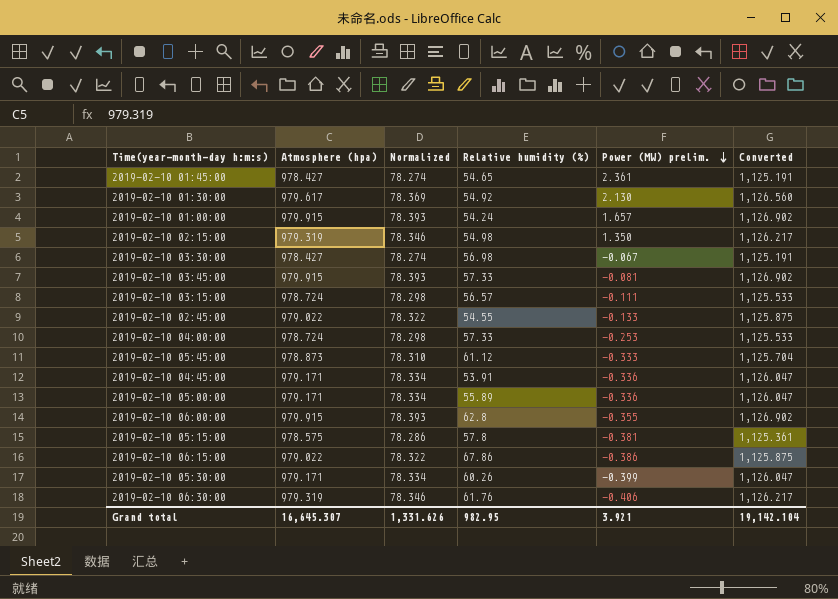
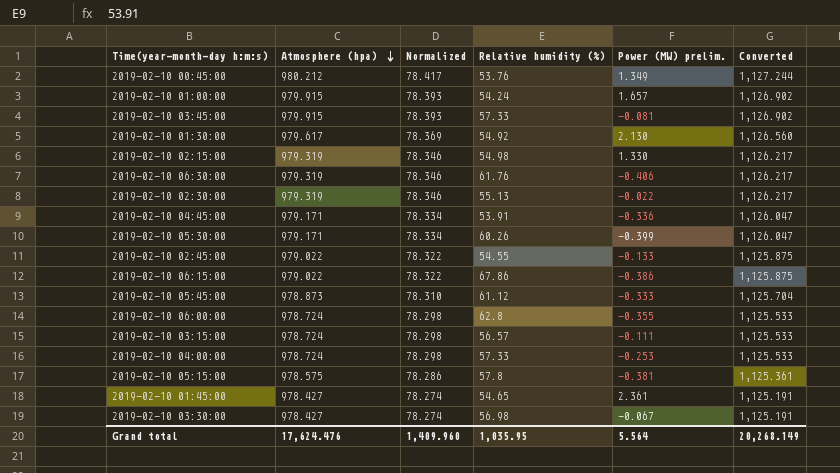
row order: Power (MW) prelim. descending -> Atmosphere (hpa) descending
row 2019-02-10 05:00:00: 979.171 | 78.334 | 55.89 | -0.336 | 1,126.047 -> none
row 2019-02-10 00:45:00: none -> 980.212 | 78.417 | 53.76 | 1.349 | 1,127.244
2019-02-10 02:15:00 | Power (MW) prelim.: 1.350 -> 1.330
row 2019-02-10 02:30:00: none -> 979.319 | 78.346 | 55.13 | -0.022 | 1,126.217
2019-02-10 06:00:00 | Atmosphere (hpa): 979.915 -> 978.724
2019-02-10 06:00:00 | Normalized: 78.393 -> 78.298
2019-02-10 06:00:00 | Converted: 1,126.902 -> 1,125.533
Grand total | Atmosphere (hpa): 16,645.307 -> 17,624.476
Grand total | Normalized: 1,331.626 -> 1,409.960
Grand total | Relative humidity (%): 982.95 -> 1,035.95
Grand total | Power (MW) prelim.: 3.921 -> 5.564
Grand total | Converted: 19,142.104 -> 20,268.149

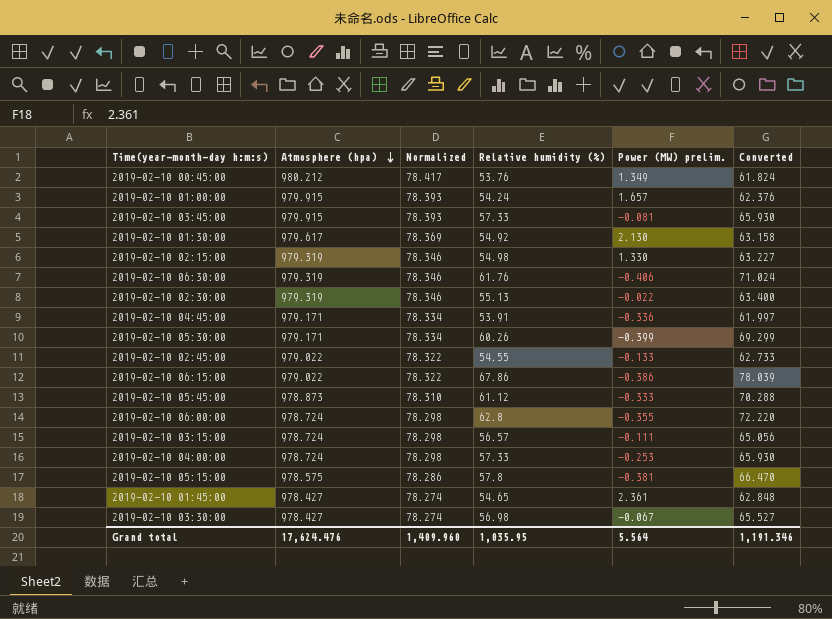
column Converted | formula: [Atmosphere (hpa)] * 1.15 -> [Relative humidity (%)] * 1.15
Grand total | Converted: 20,268.149 -> 1,191.346

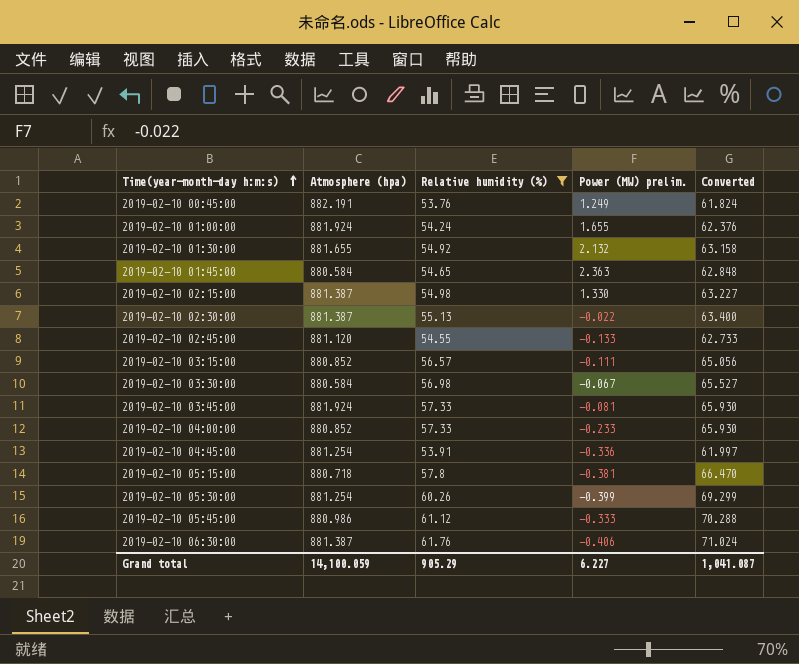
filter: none -> Relative humidity (%) <= 61.76
row order: Atmosphere (hpa) descending -> Time(year-month-day h:m:s) ascending
column Normalized | formula: [Atmosphere (hpa)] * 0.08 -> none
2019-02-10 00:45:00 | Atmosphere (hpa): 980.212 -> 882.191
2019-02-10 00:45:00 | Power (MW) prelim.: 1.349 -> 1.249
2019-02-10 01:00:00 | Atmosphere (hpa): 979.915 -> 881.924
2019-02-10 01:00:00 | Power (MW) prelim.: 1.657 -> 1.655
2019-02-10 01:30:00 | Atmosphere (hpa): 979.617 -> 881.655
2019-02-10 01:30:00 | Power (MW) prelim.: 2.130 -> 2.132
2019-02-10 01:45:00 | Atmosphere (hpa): 978.427 -> 880.584
2019-02-10 01:45:00 | Power (MW) prelim.: 2.361 -> 2.363
2019-02-10 02:15:00 | Atmosphere (hpa): 979.319 -> 881.387
2019-02-10 02:30:00 | Atmosphere (hpa): 979.319 -> 881.387
2019-02-10 02:45:00 | Atmosphere (hpa): 979.022 -> 881.120
2019-02-10 03:15:00 | Atmosphere (hpa): 978.724 -> 880.852
2019-02-10 03:30:00 | Atmosphere (hpa): 978.427 -> 880.584
2019-02-10 03:45:00 | Atmosphere (hpa): 979.915 -> 881.924
2019-02-10 04:00:00 | Atmosphere (hpa): 978.724 -> 880.852
2019-02-10 04:00:00 | Power (MW) prelim.: -0.253 -> -0.233
2019-02-10 04:45:00 | Atmosphere (hpa): 979.171 -> 881.254
2019-02-10 05:15:00 | Atmosphere (hpa): 978.575 -> 880.718
2019-02-10 05:30:00 | Atmosphere (hpa): 979.171 -> 881.254
2019-02-10 05:45:00 | Atmosphere (hpa): 978.873 -> 880.986
2019-02-10 06:30:00 | Atmosphere (hpa): 979.319 -> 881.387
Grand total | Atmosphere (hpa): 17,624.476 -> 14,100.059
Grand total | Relative humidity (%): 1,035.95 -> 905.29
Grand total | Power (MW) prelim.: 5.564 -> 6.227
Grand total | Converted: 1,191.346 -> 1,041.087

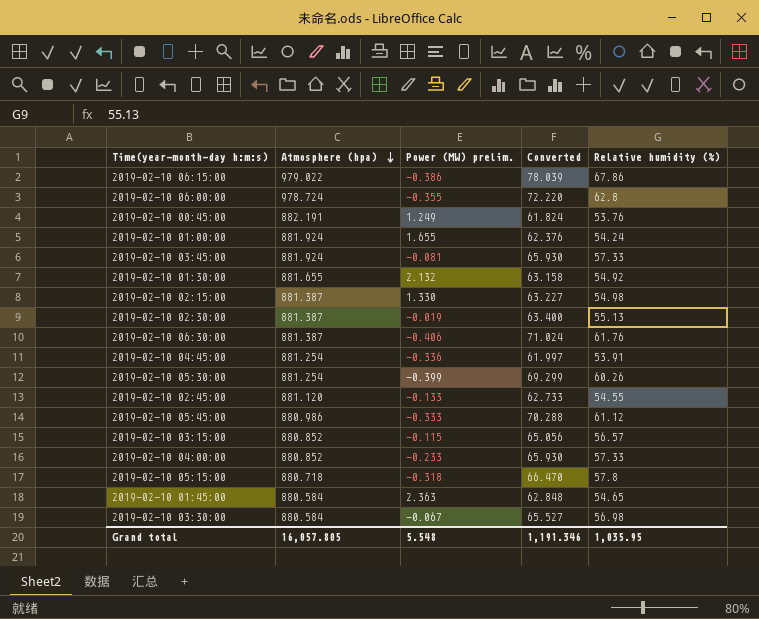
filter: Relative humidity (%) <= 61.76 -> none
row order: Time(year-month-day h:m:s) ascending -> Atmosphere (hpa) descending
column Relative humidity (%) | position: 3 -> 5
2019-02-10 02:30:00 | Power (MW) prelim.: -0.022 -> -0.019
2019-02-10 03:15:00 | Power (MW) prelim.: -0.111 -> -0.115
2019-02-10 05:15:00 | Power (MW) prelim.: -0.381 -> -0.318
Grand total | Atmosphere (hpa): 14,100.059 -> 16,057.805
Grand total | Power (MW) prelim.: 6.227 -> 5.548
Grand total | Converted: 1,041.087 -> 1,191.346
Grand total | Relative humidity (%): 905.29 -> 1,035.95

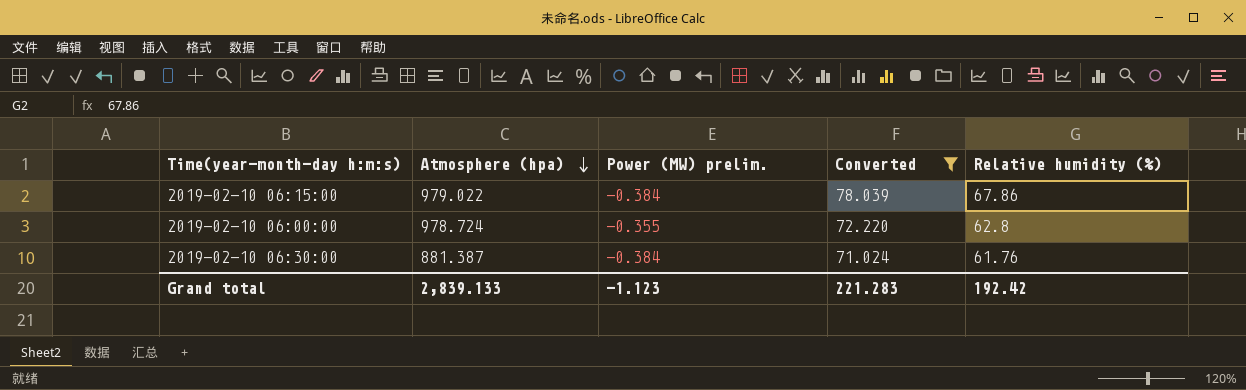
filter: none -> Converted >= 71.024
2019-02-10 06:15:00 | Power (MW) prelim.: -0.386 -> -0.384
2019-02-10 06:30:00 | Power (MW) prelim.: -0.406 -> -0.384
Grand total | Atmosphere (hpa): 16,057.805 -> 2,839.133
Grand total | Power (MW) prelim.: 5.548 -> -1.123
Grand total | Converted: 1,191.346 -> 221.283
Grand total | Relative humidity (%): 1,035.95 -> 192.42

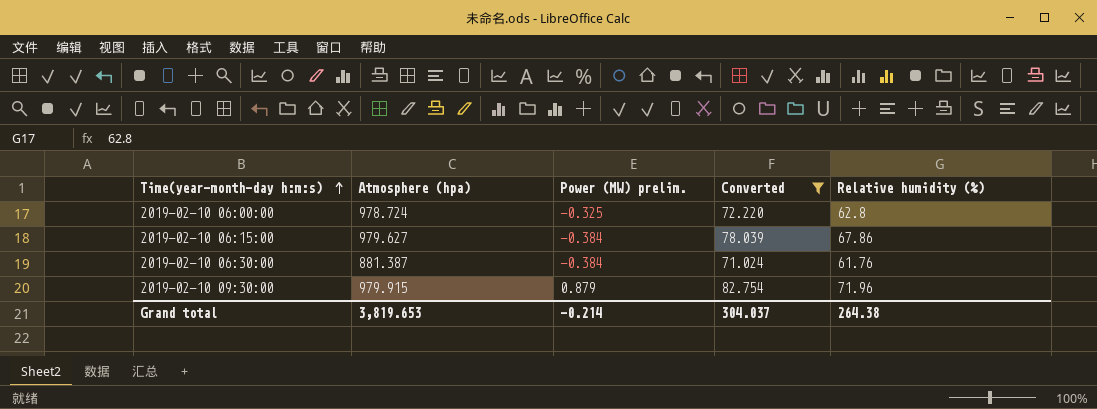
row order: Atmosphere (hpa) descending -> Time(year-month-day h:m:s) ascending
2019-02-10 06:00:00 | Power (MW) prelim.: -0.355 -> -0.325
2019-02-10 06:15:00 | Atmosphere (hpa): 979.022 -> 979.627
row 2019-02-10 09:30:00: none -> 979.915 | 0.879 | 82.754 | 71.96
Grand total | Atmosphere (hpa): 2,839.133 -> 3,819.653
Grand total | Power (MW) prelim.: -1.123 -> -0.214
Grand total | Converted: 221.283 -> 304.037
Grand total | Relative humidity (%): 192.42 -> 264.38

